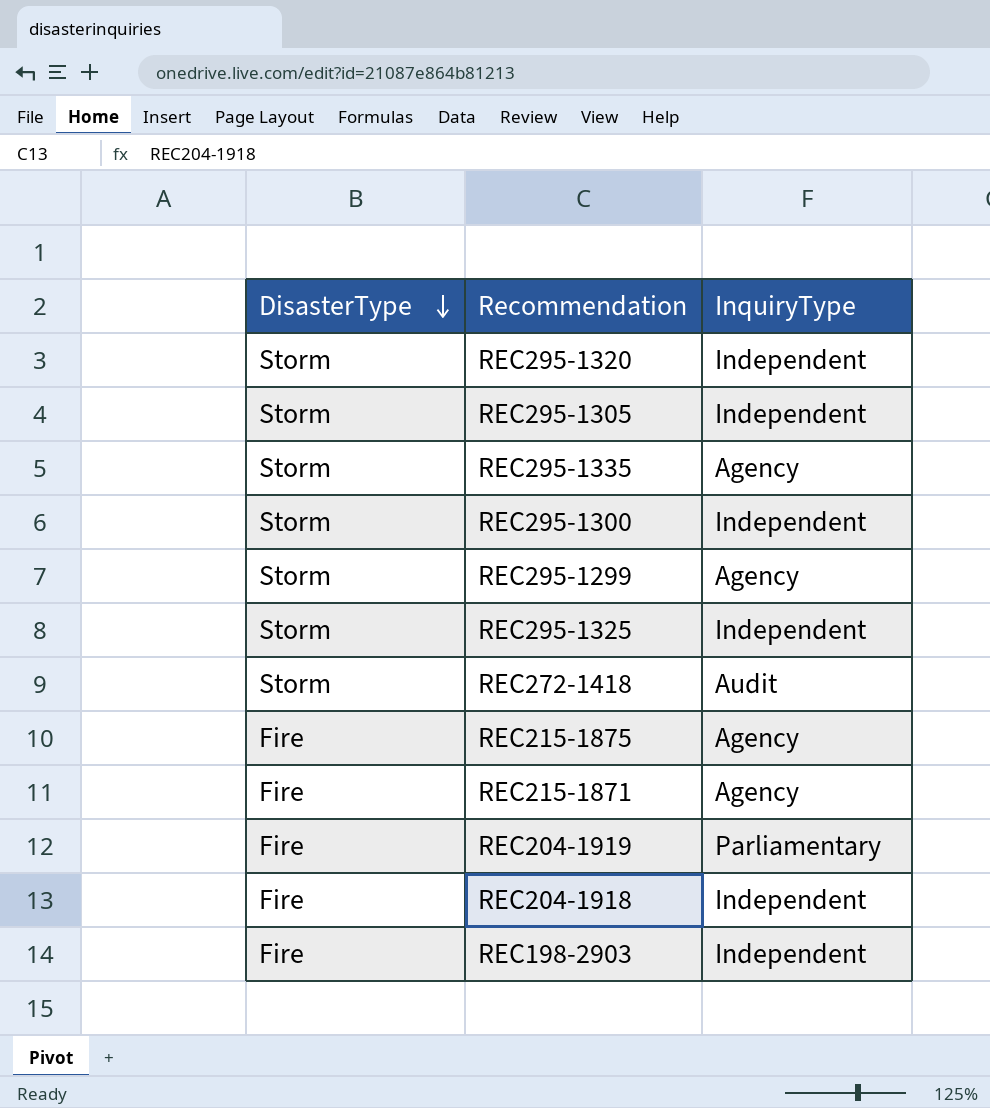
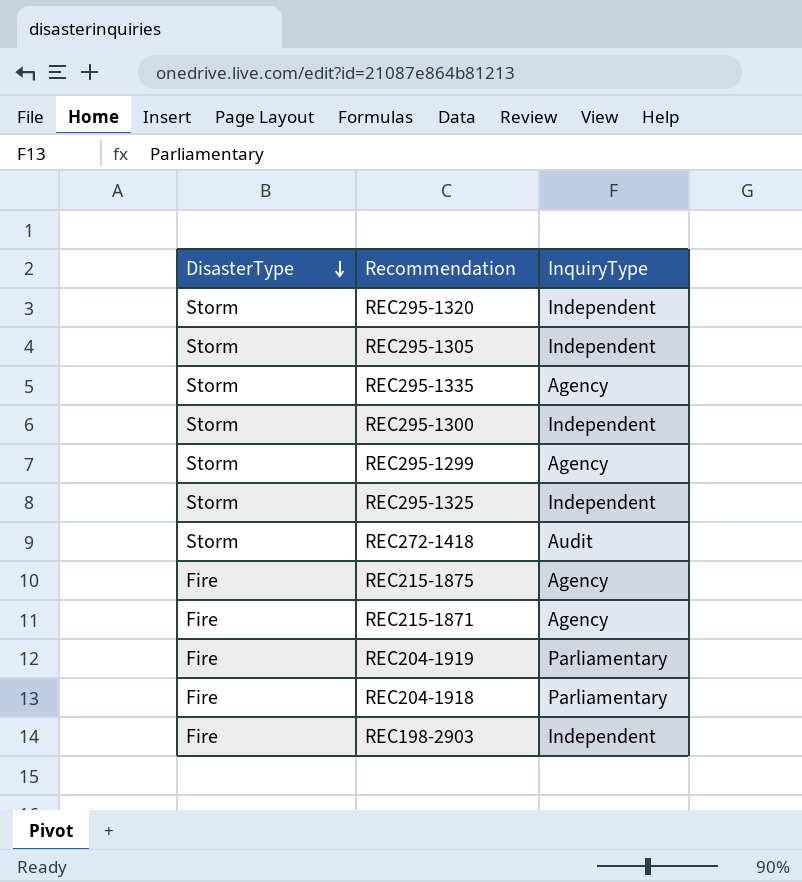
REC204-1918 | InquiryType: Independent -> Parliamentary

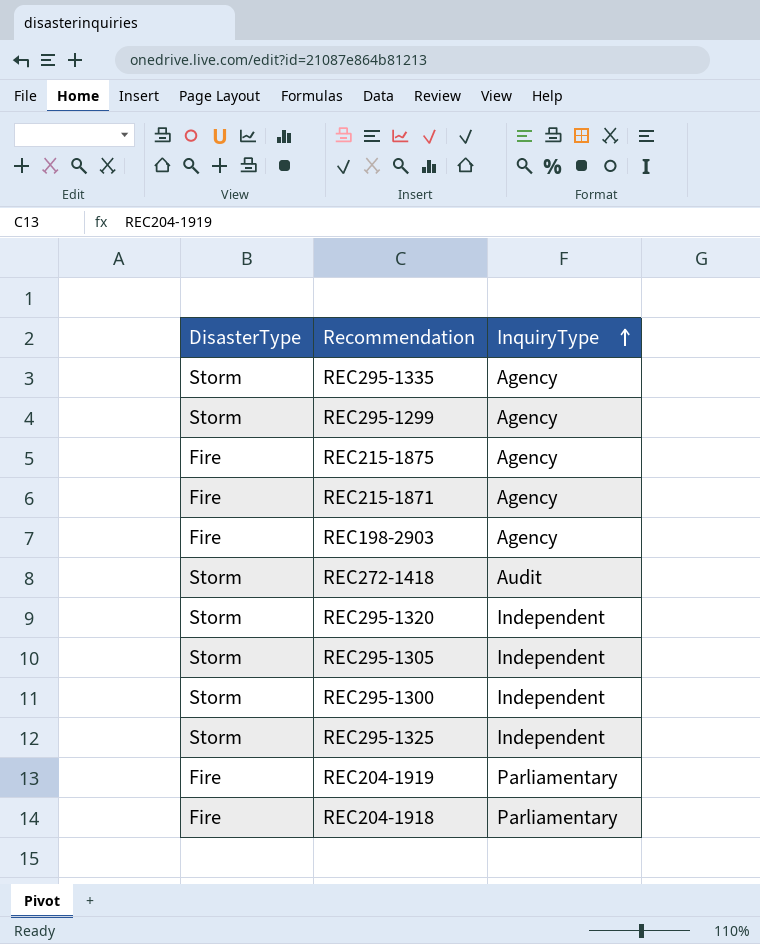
row order: DisasterType descending -> InquiryType ascending
REC198-2903 | InquiryType: Independent -> Agency

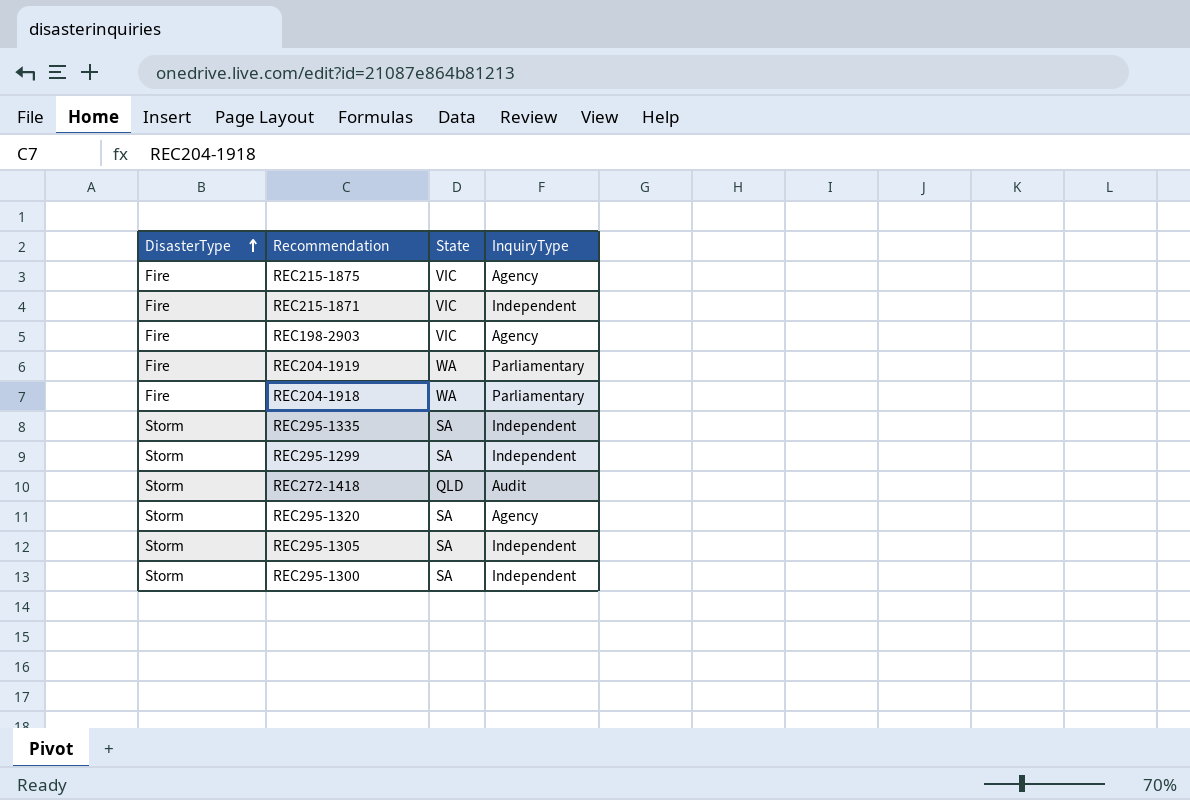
row order: InquiryType ascending -> DisasterType ascending
column State | position: none -> 3
row REC295-1325: Storm | Independent -> none
REC215-1871 | InquiryType: Agency -> Independent
REC295-1335 | InquiryType: Agency -> Independent
REC295-1299 | InquiryType: Agency -> Independent
REC295-1320 | InquiryType: Independent -> Agency

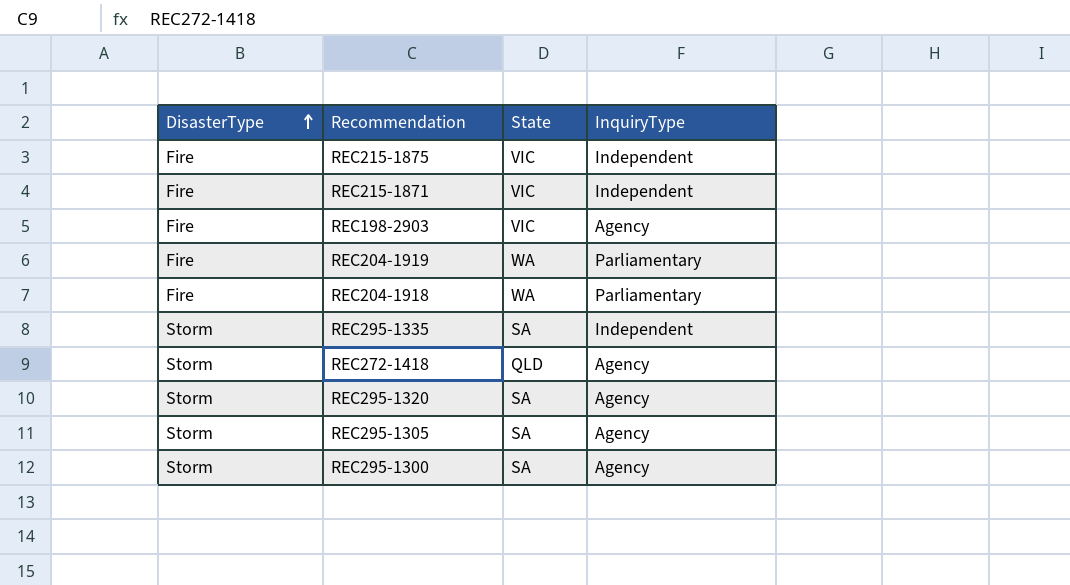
row REC295-1299: Storm | SA | Independent -> none
REC215-1875 | InquiryType: Agency -> Independent
REC272-1418 | InquiryType: Audit -> Agency
REC295-1305 | InquiryType: Independent -> Agency
REC295-1300 | InquiryType: Independent -> Agency

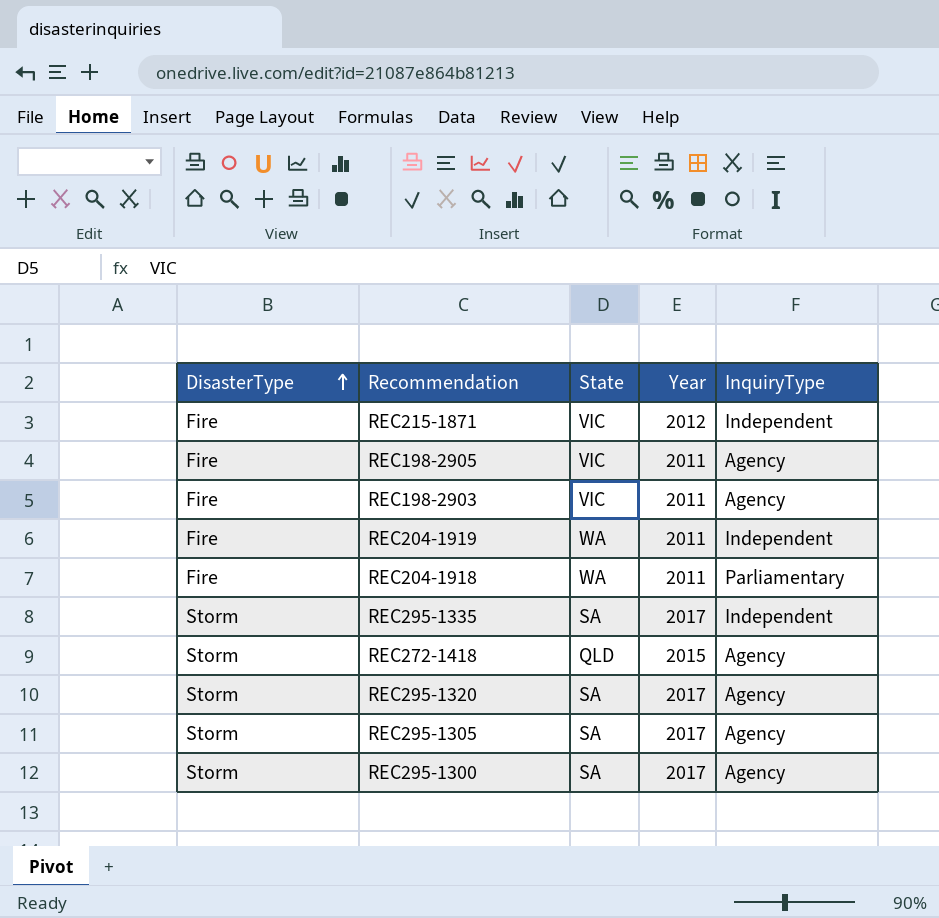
column Year | position: none -> 4
row REC215-1875: Fire | VIC | Independent -> none
row REC198-2905: none -> Fire | VIC | 2011 | Agency
REC204-1919 | InquiryType: Parliamentary -> Independent

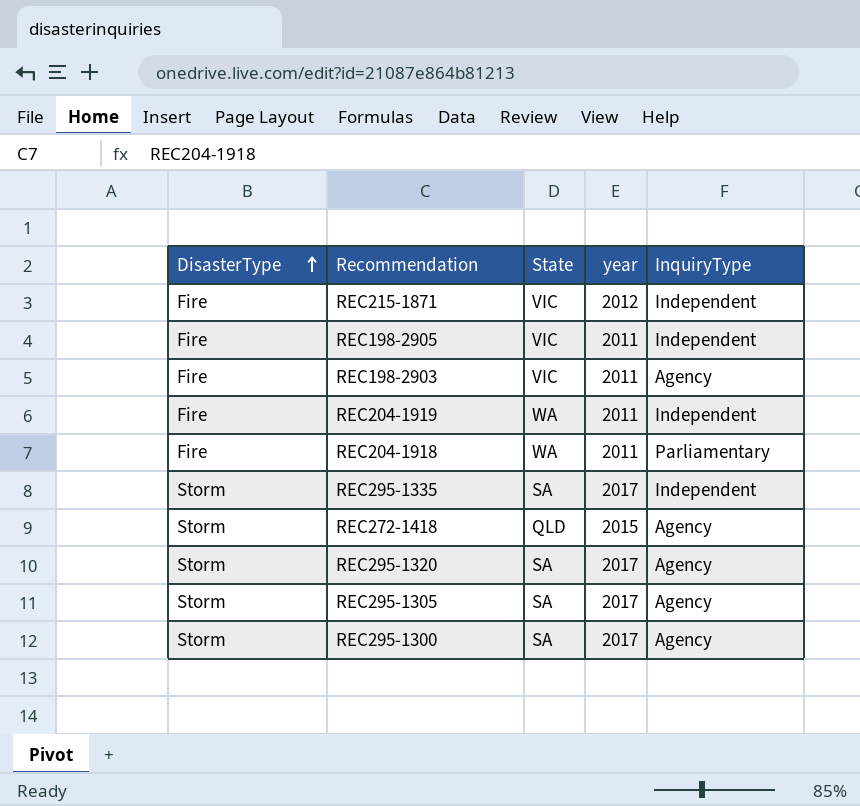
column name: Year -> year
REC198-2905 | InquiryType: Agency -> Independent

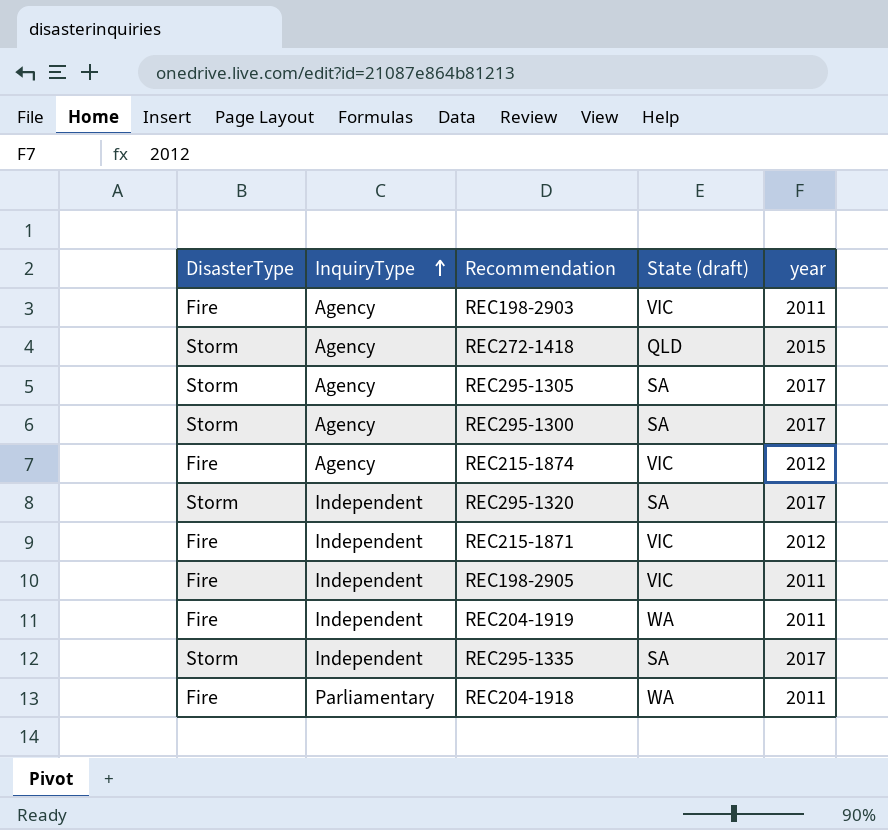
row order: DisasterType ascending -> InquiryType ascending
column InquiryType | position: 5 -> 2
column name: State -> State (draft)
row REC215-1874: none -> Fire | Agency | VIC | 2012
REC295-1320 | InquiryType: Agency -> Independent

